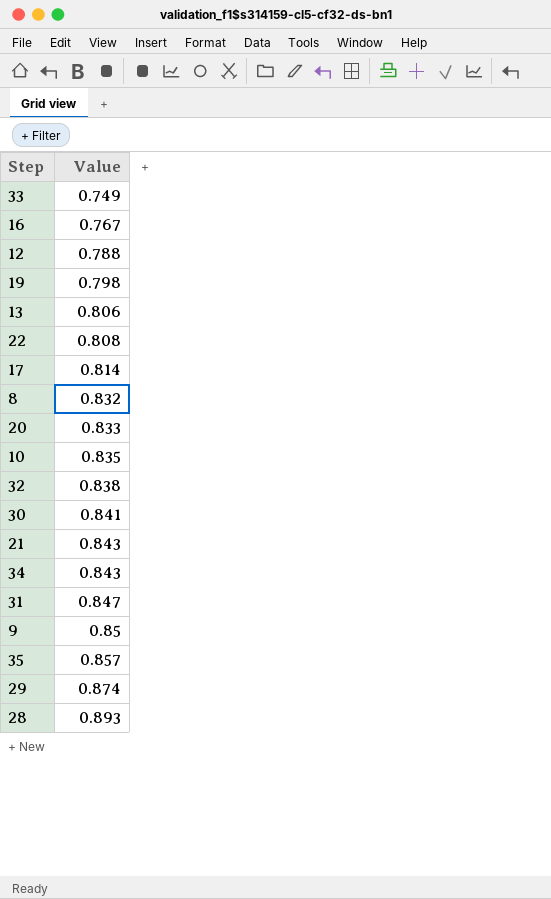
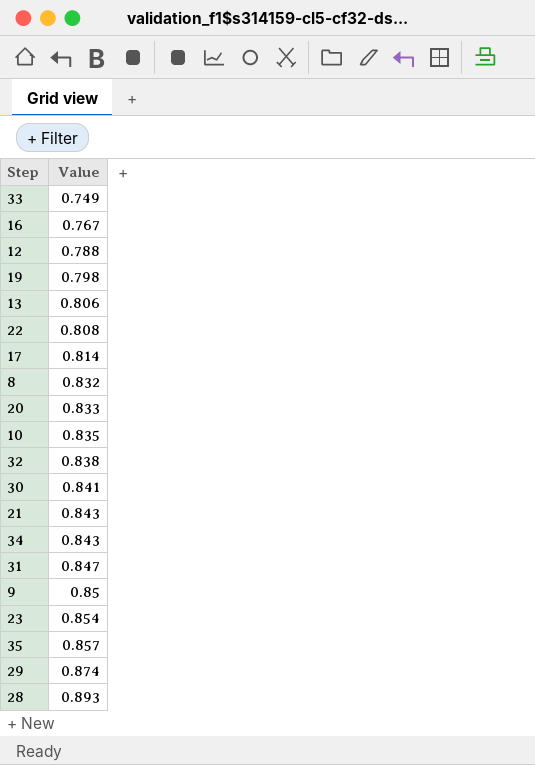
row 23: none -> 0.854

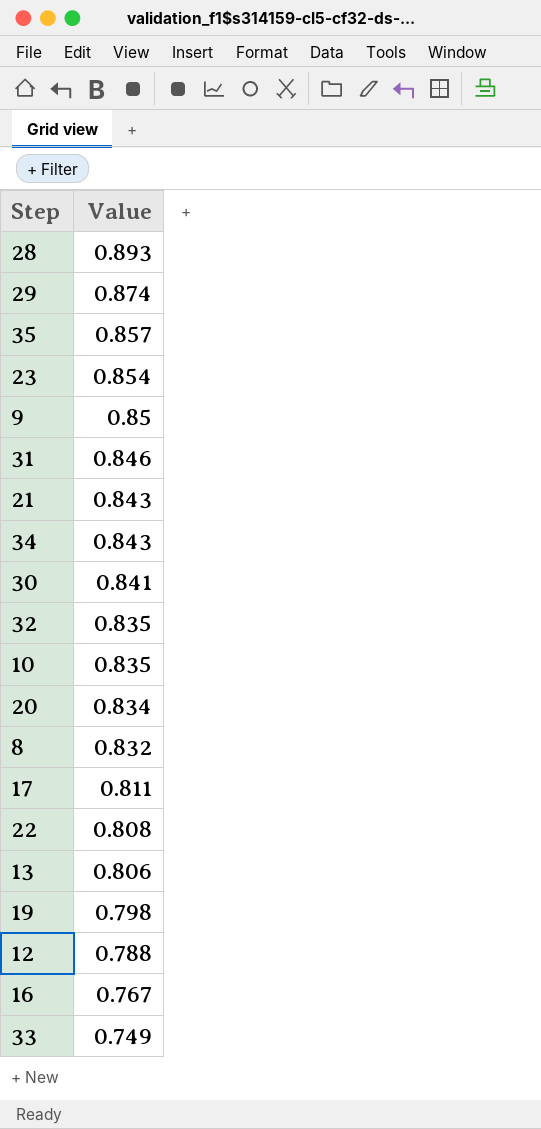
row order: Value ascending -> Value descending
31 | Value: 0.847 -> 0.846
32 | Value: 0.838 -> 0.835
20 | Value: 0.833 -> 0.834
17 | Value: 0.814 -> 0.811

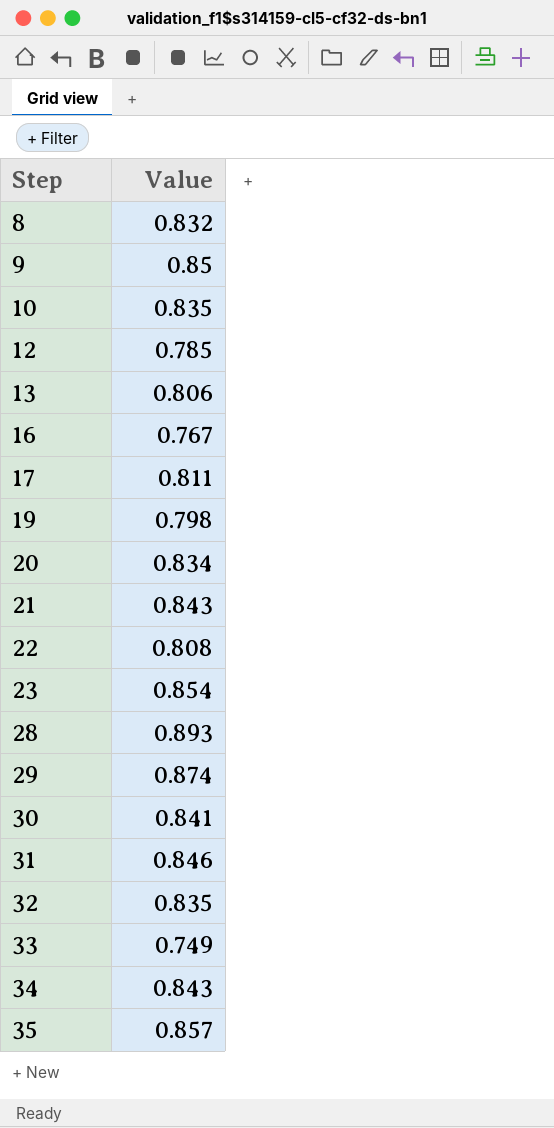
row order: Value descending -> Step ascending
12 | Value: 0.788 -> 0.785

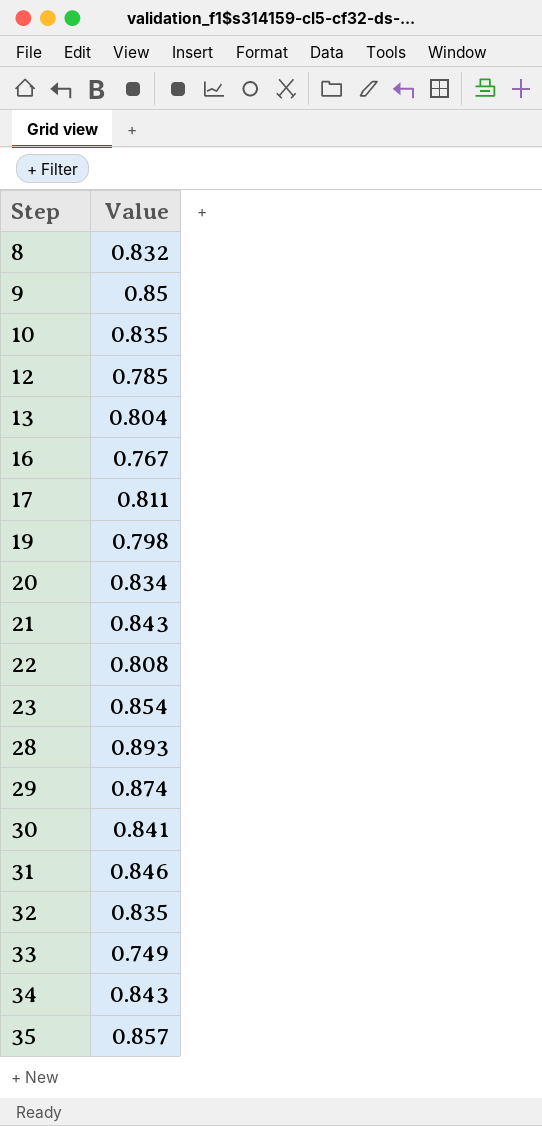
13 | Value: 0.806 -> 0.804

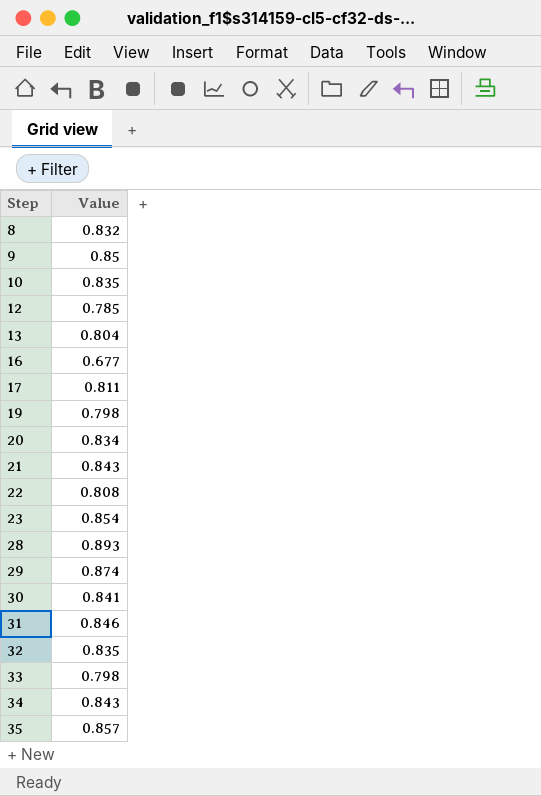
16 | Value: 0.767 -> 0.677
33 | Value: 0.749 -> 0.798

